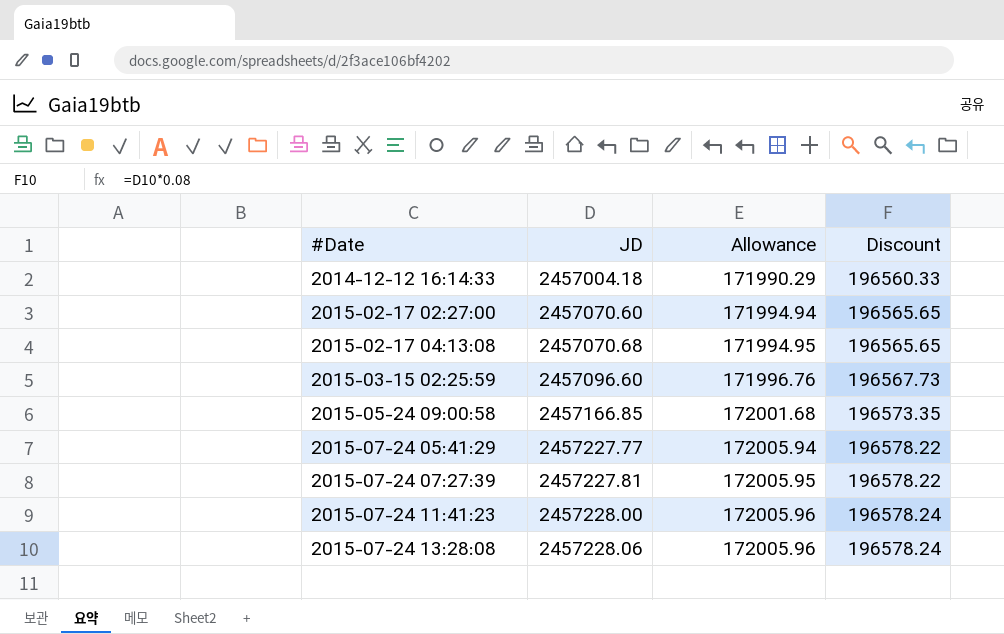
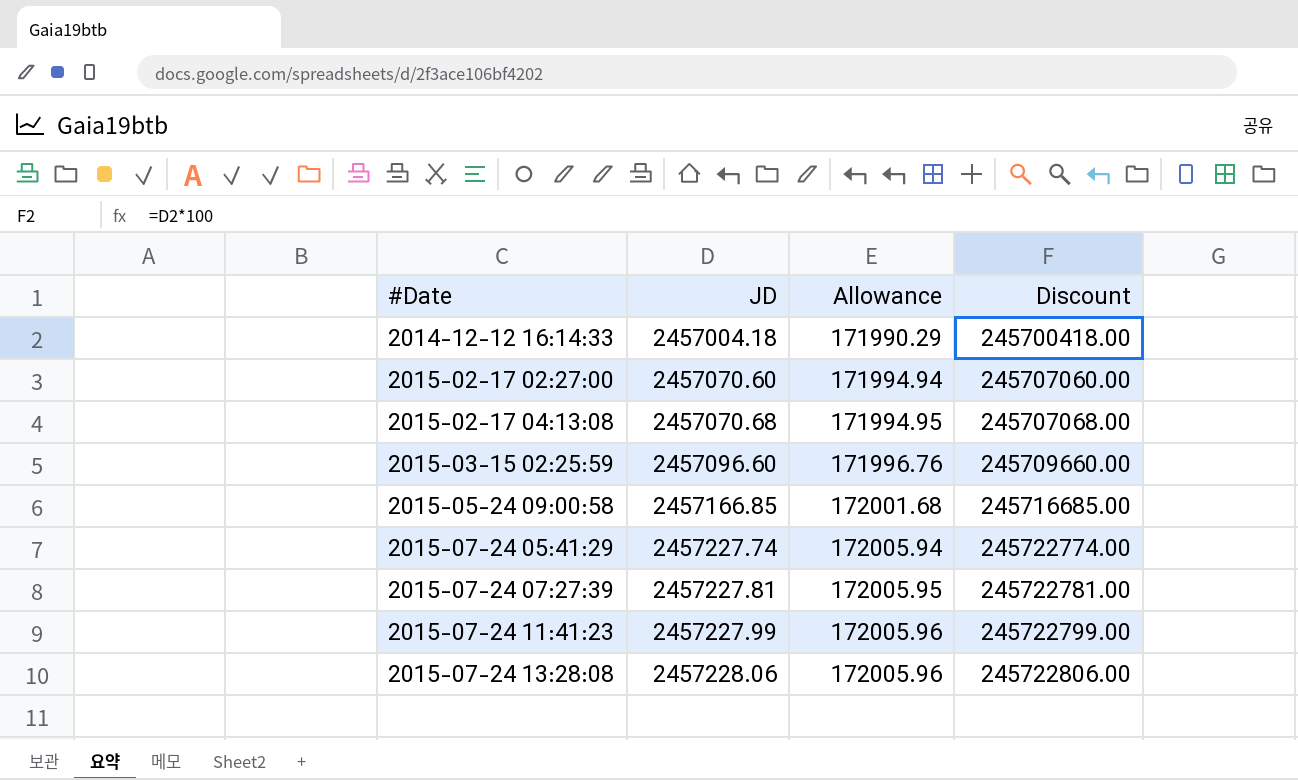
column Discount | formula: [JD] * 0.08 -> [JD] * 100
2015-07-24 05:41:29 | JD: 2457227.77 -> 2457227.74
2015-07-24 11:41:23 | JD: 2457228.00 -> 2457227.99

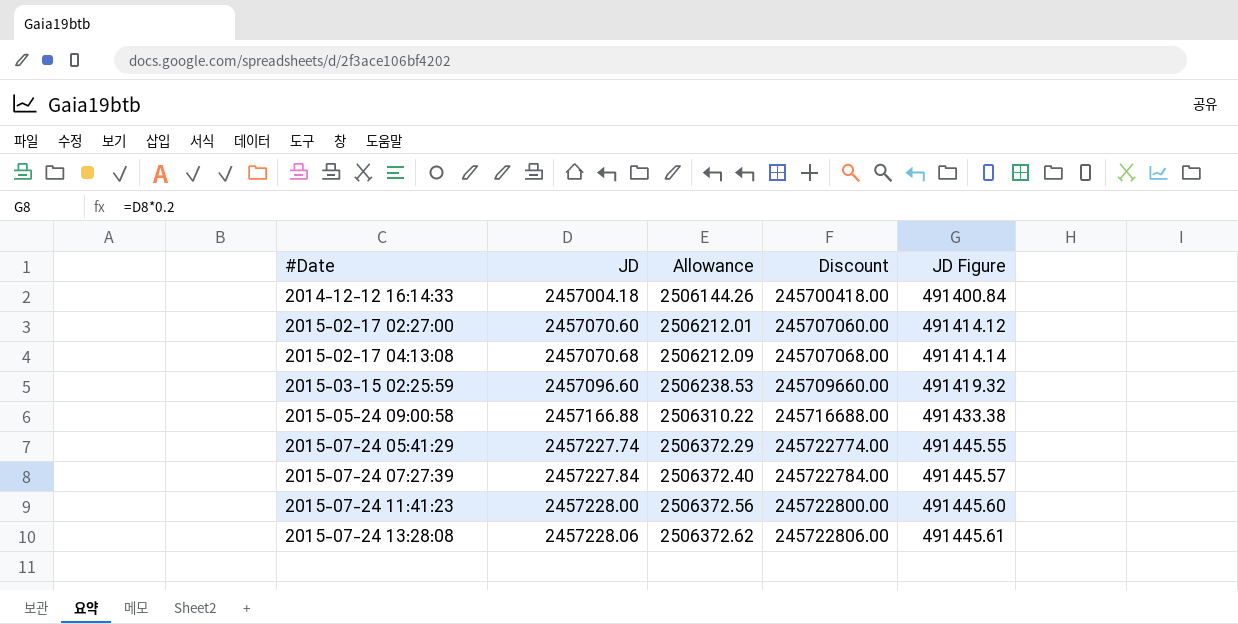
column Allowance | formula: [JD] * 0.07 -> [JD] * 1.02
column JD Figure | formula: none -> [JD] * 0.2
2015-05-24 09:00:58 | JD: 2457166.85 -> 2457166.88
2015-05-24 09:00:58 | Discount: 245716685.00 -> 245716688.00
2015-07-24 07:27:39 | JD: 2457227.81 -> 2457227.84
2015-07-24 07:27:39 | Discount: 245722781.00 -> 245722784.00
2015-07-24 11:41:23 | JD: 2457227.99 -> 2457228.00
2015-07-24 11:41:23 | Discount: 245722799.00 -> 245722800.00

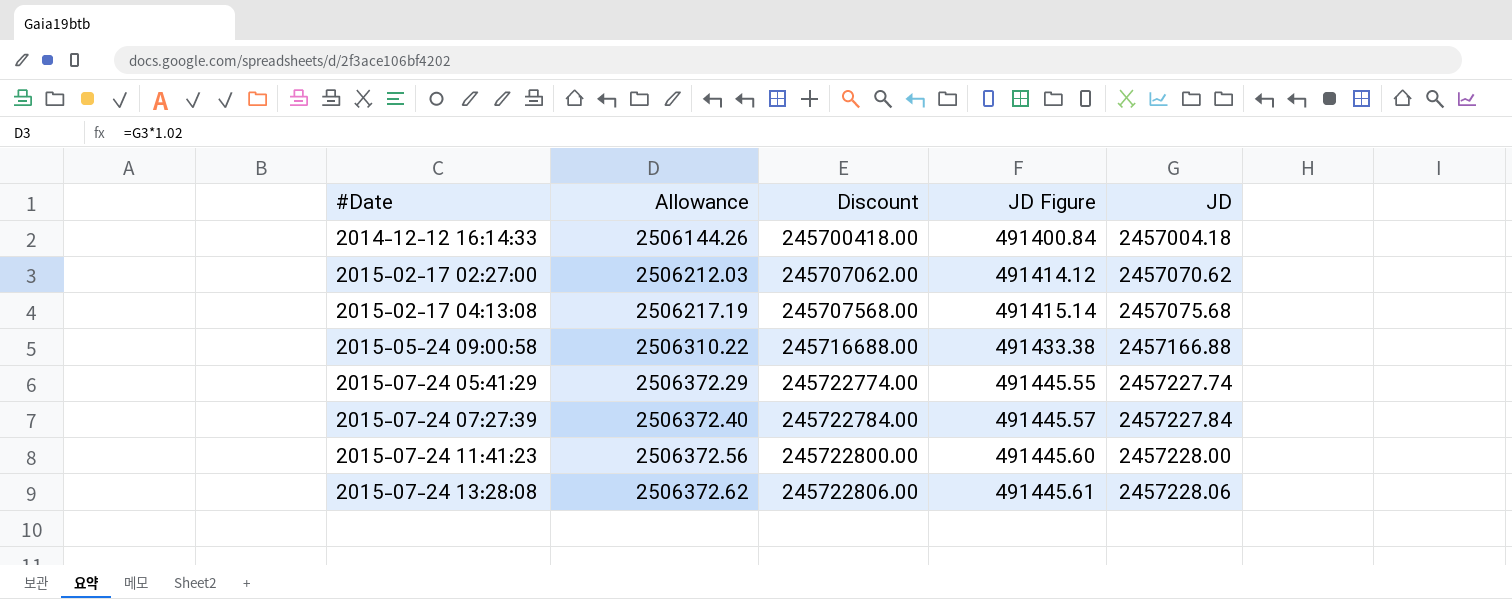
column JD | position: 2 -> 5
row 2015-03-15 02:25:59: 2457096.60 | 2506238.53 | 245709660.00 | 491419.32 -> none
2015-02-17 02:27:00 | Allowance: 2506212.01 -> 2506212.03
2015-02-17 02:27:00 | Discount: 245707060.00 -> 245707062.00
2015-02-17 02:27:00 | JD: 2457070.60 -> 2457070.62
2015-02-17 04:13:08 | Allowance: 2506212.09 -> 2506217.19
2015-02-17 04:13:08 | Discount: 245707068.00 -> 245707568.00
2015-02-17 04:13:08 | JD Figure: 491414.14 -> 491415.14
2015-02-17 04:13:08 | JD: 2457070.68 -> 2457075.68

